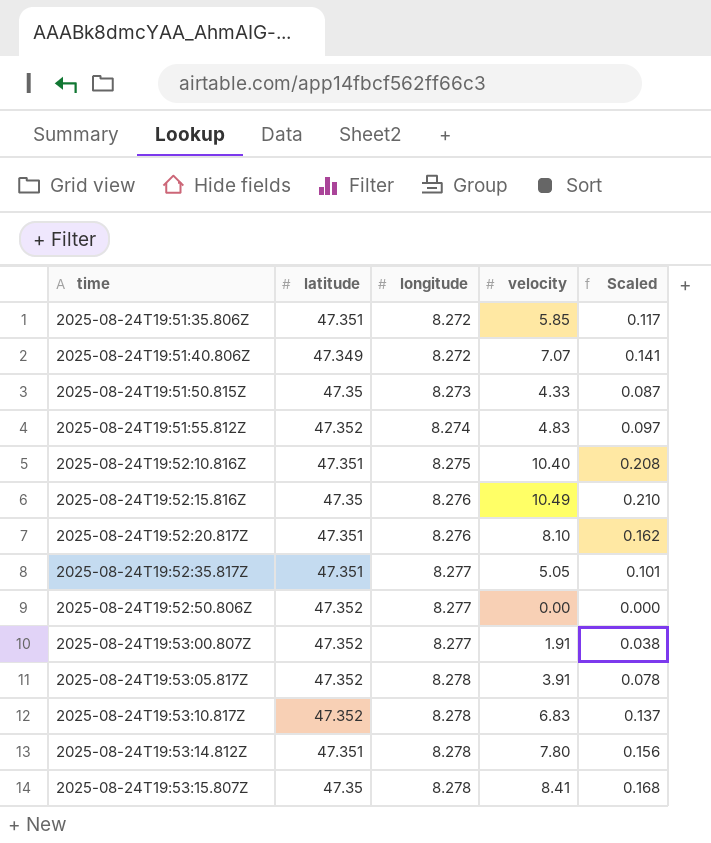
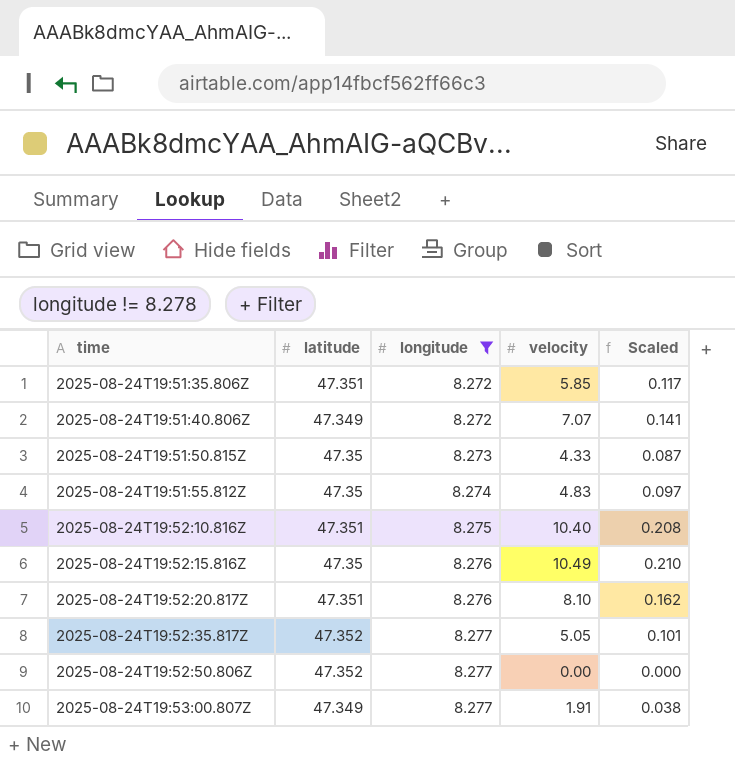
filter: none -> longitude != 8.278
2025-08-24T19:51:55.812Z | latitude: 47.352 -> 47.35
2025-08-24T19:52:35.817Z | latitude: 47.351 -> 47.352
2025-08-24T19:53:00.807Z | latitude: 47.352 -> 47.349

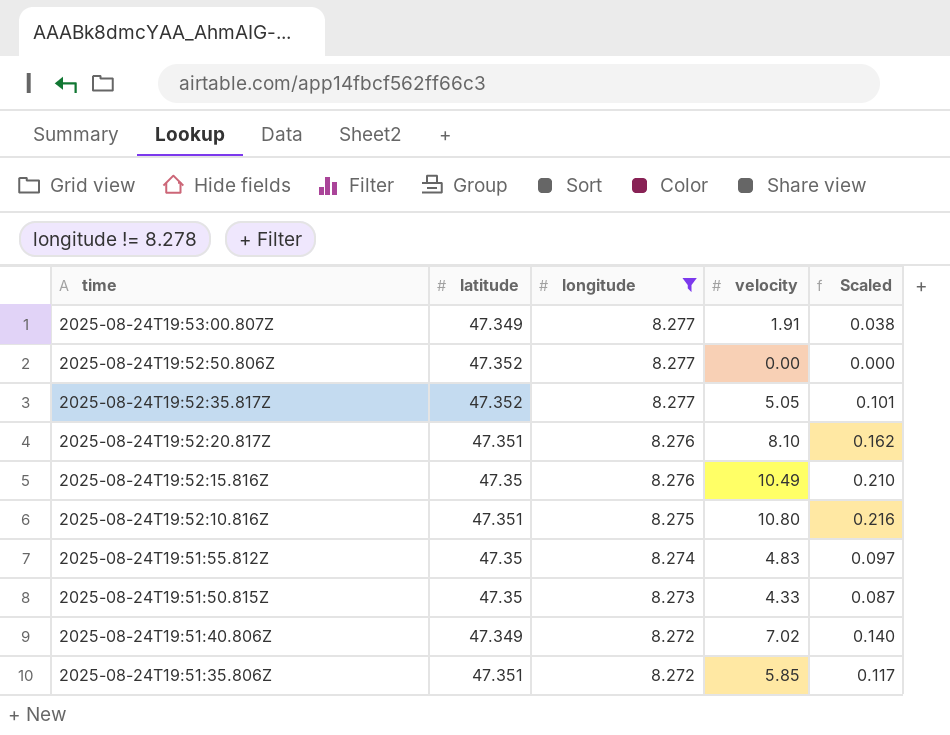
row order: time ascending -> time descending
2025-08-24T19:52:10.816Z | velocity: 10.40 -> 10.80
2025-08-24T19:52:10.816Z | Scaled: 0.208 -> 0.216
2025-08-24T19:51:40.806Z | velocity: 7.07 -> 7.02
2025-08-24T19:51:40.806Z | Scaled: 0.141 -> 0.140

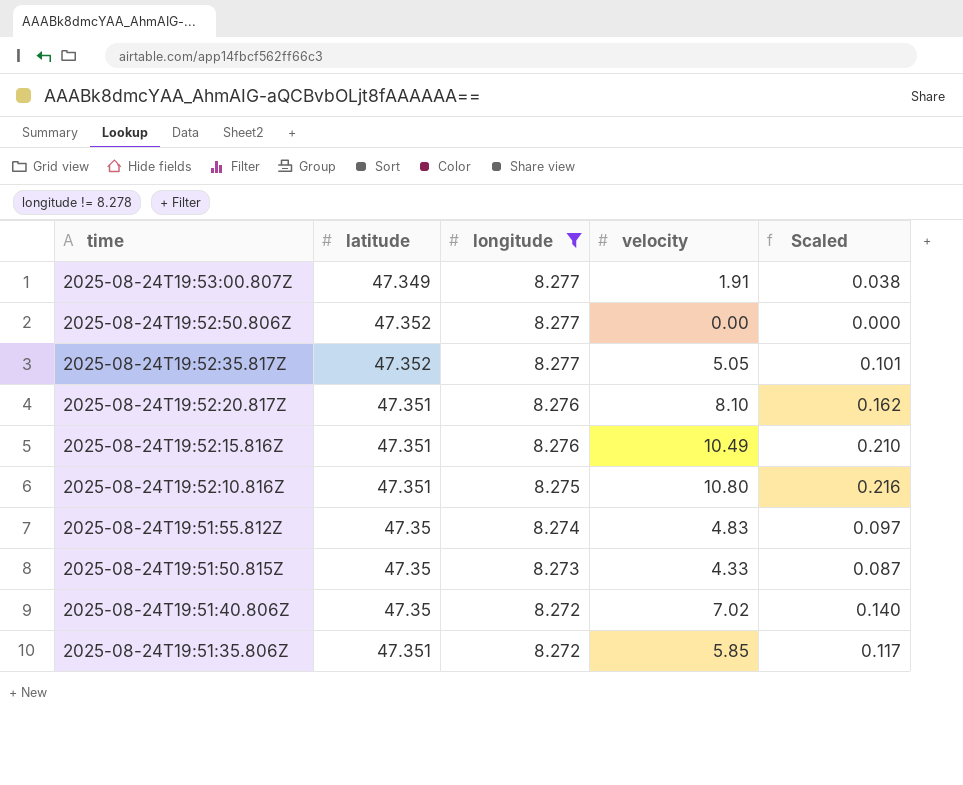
2025-08-24T19:52:15.816Z | latitude: 47.35 -> 47.351
2025-08-24T19:51:40.806Z | latitude: 47.349 -> 47.35

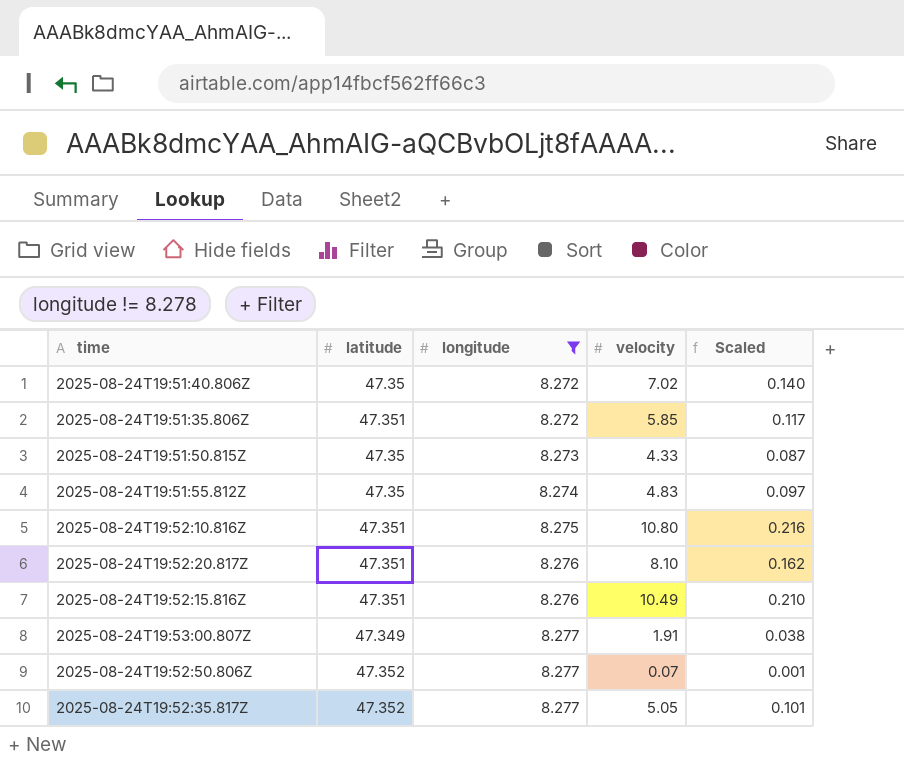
row order: time descending -> longitude ascending
2025-08-24T19:52:50.806Z | velocity: 0.00 -> 0.07
2025-08-24T19:52:50.806Z | Scaled: 0.000 -> 0.001

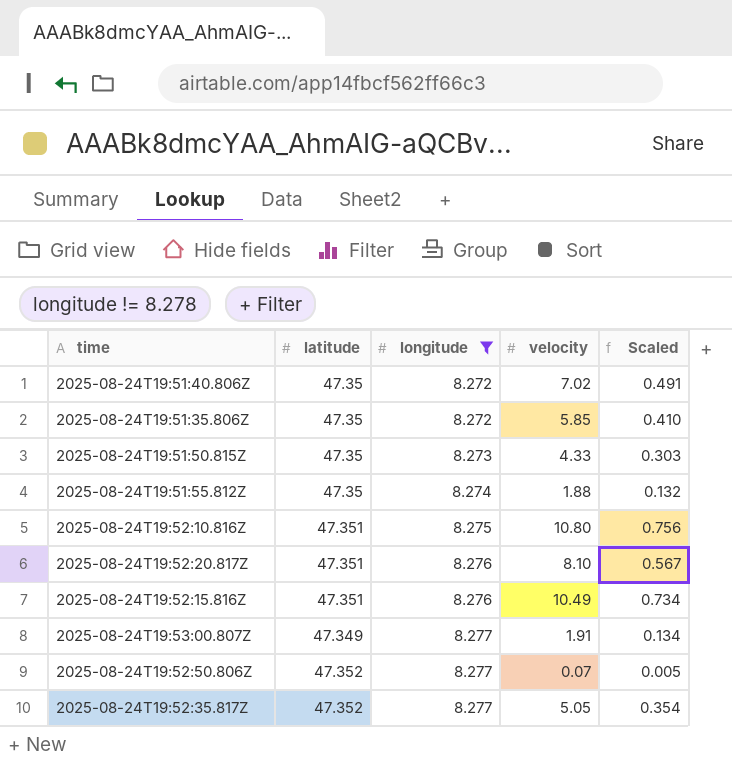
column Scaled | formula: [velocity] * 0.02 -> [velocity] * 0.07
2025-08-24T19:51:35.806Z | latitude: 47.351 -> 47.35
2025-08-24T19:51:55.812Z | velocity: 4.83 -> 1.88

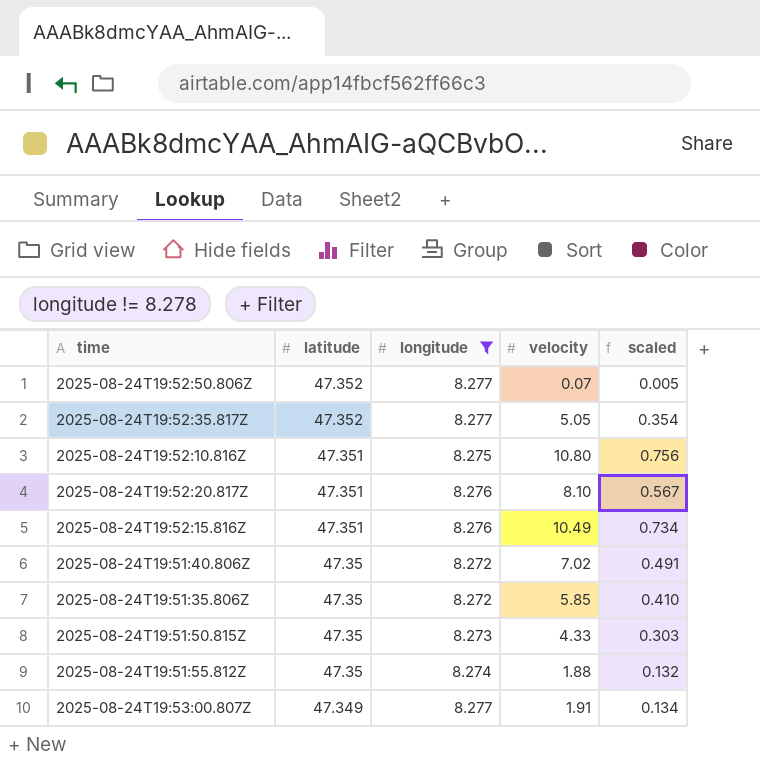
row order: longitude ascending -> latitude descending
column name: Scaled -> scaled

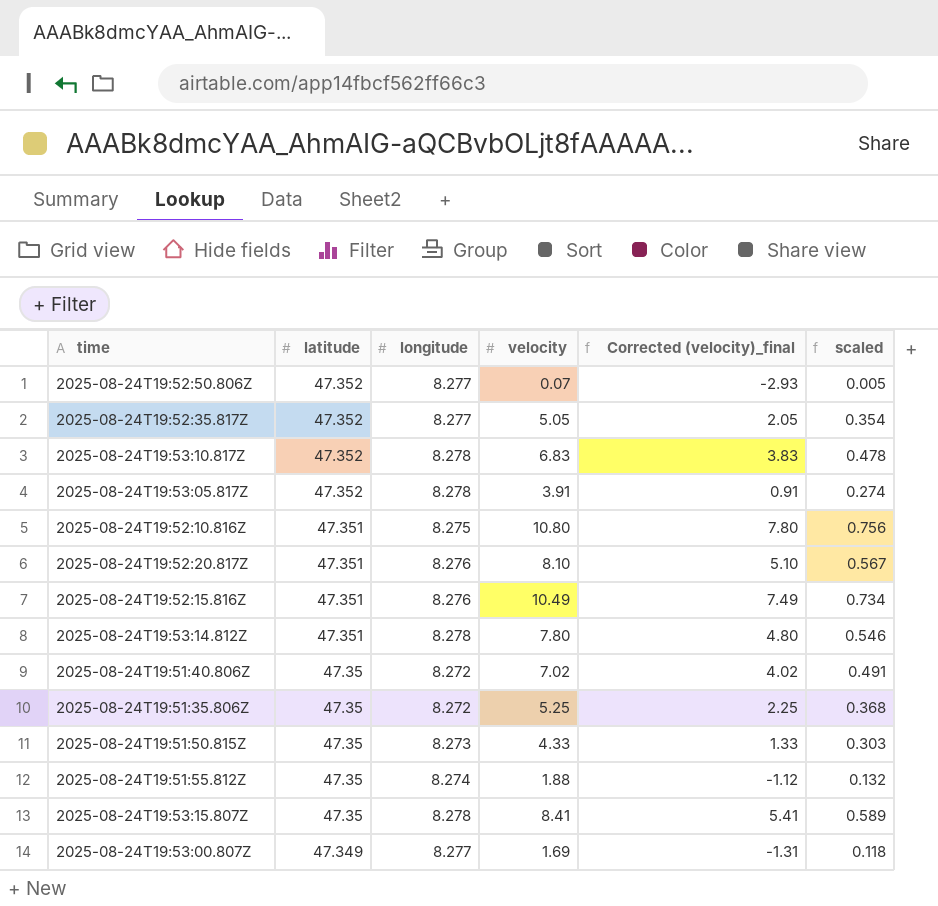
filter: longitude != 8.278 -> none
column Corrected (velocity)_final | formula: none -> [velocity] - 3
2025-08-24T19:51:35.806Z | velocity: 5.85 -> 5.25
2025-08-24T19:51:35.806Z | scaled: 0.410 -> 0.368
2025-08-24T19:53:00.807Z | velocity: 1.91 -> 1.69
2025-08-24T19:53:00.807Z | scaled: 0.134 -> 0.118

